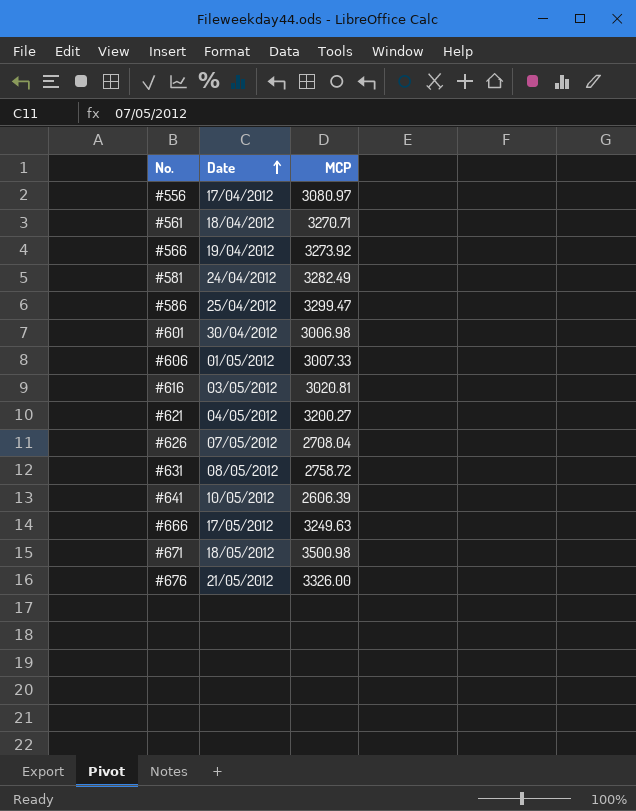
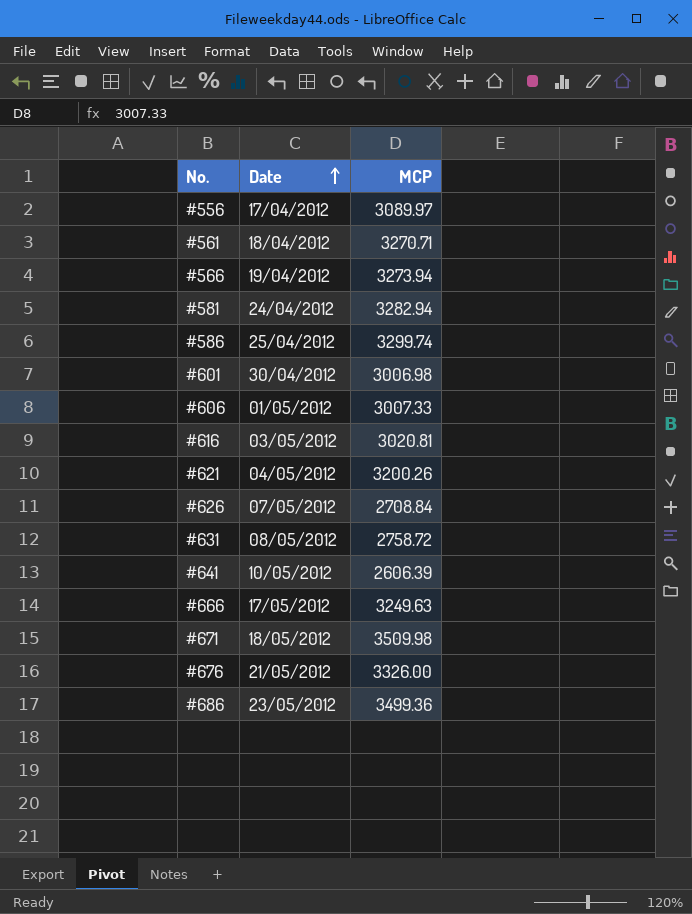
#556 | MCP: 3080.97 -> 3089.97
#566 | MCP: 3273.92 -> 3273.94
#581 | MCP: 3282.49 -> 3282.94
#586 | MCP: 3299.47 -> 3299.74
#621 | MCP: 3200.27 -> 3200.26
#626 | MCP: 2708.04 -> 2708.84
#671 | MCP: 3500.98 -> 3509.98
row #686: none -> 23/05/2012 | 3499.36

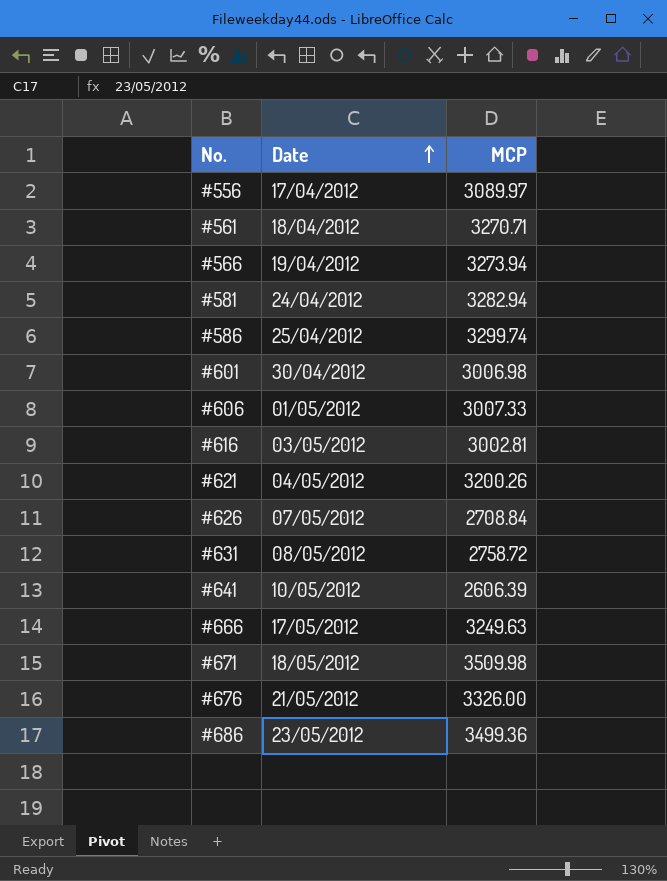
#616 | MCP: 3020.81 -> 3002.81

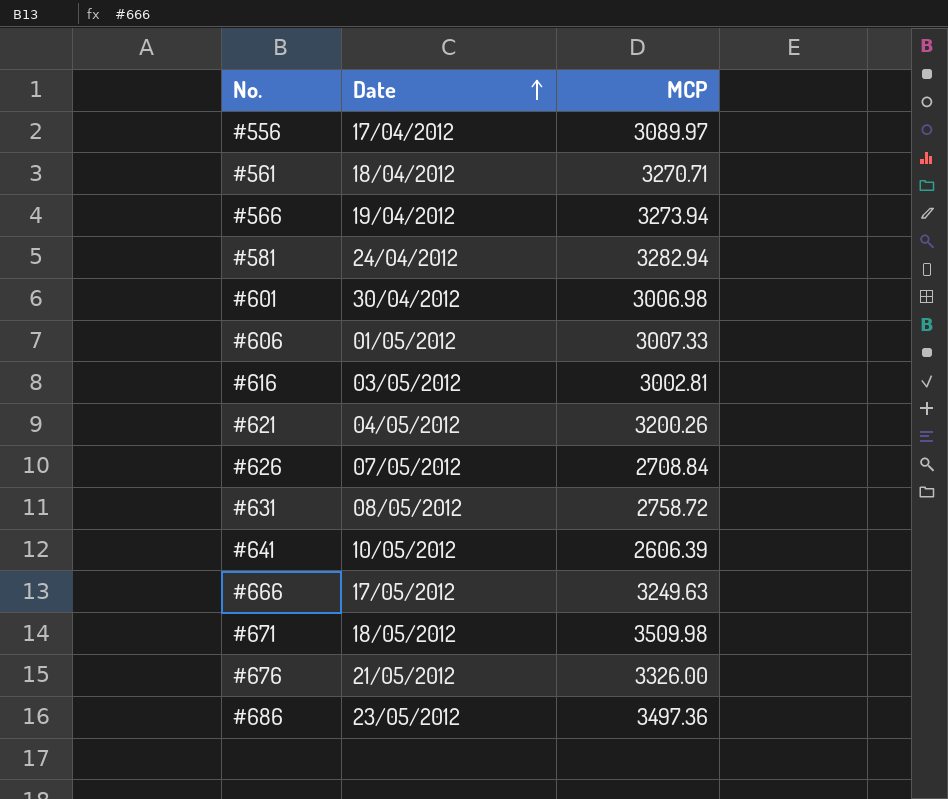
row #586: 25/04/2012 | 3299.74 -> none
#686 | MCP: 3499.36 -> 3497.36

